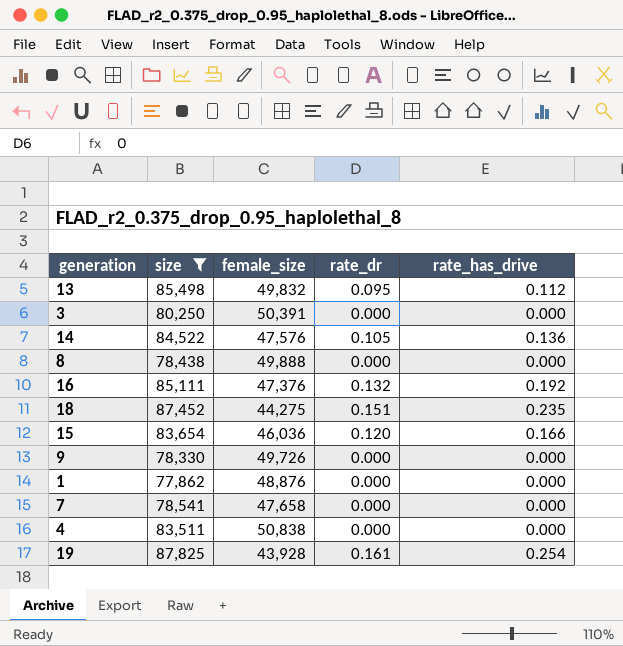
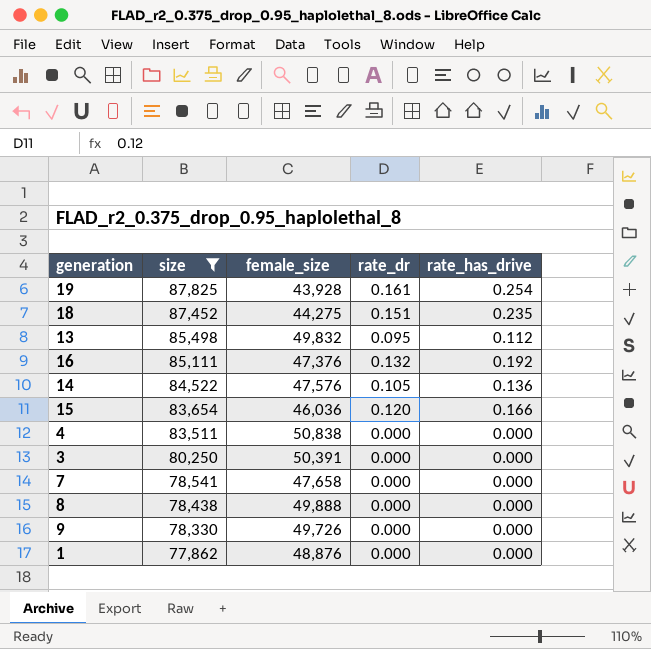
row order: none -> size descending

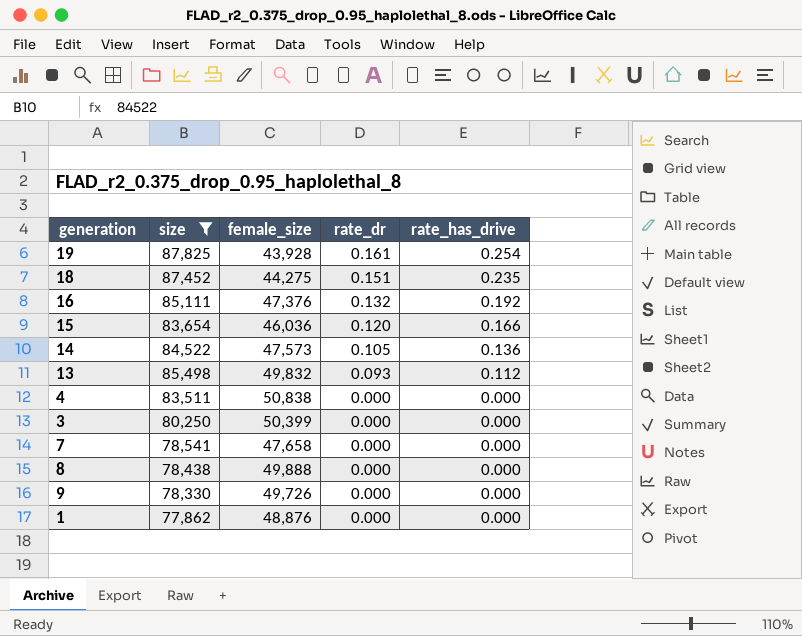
row order: size descending -> rate_dr descending
14 | female_size: 47,576 -> 47,573
13 | rate_dr: 0.095 -> 0.093
3 | female_size: 50,391 -> 50,399

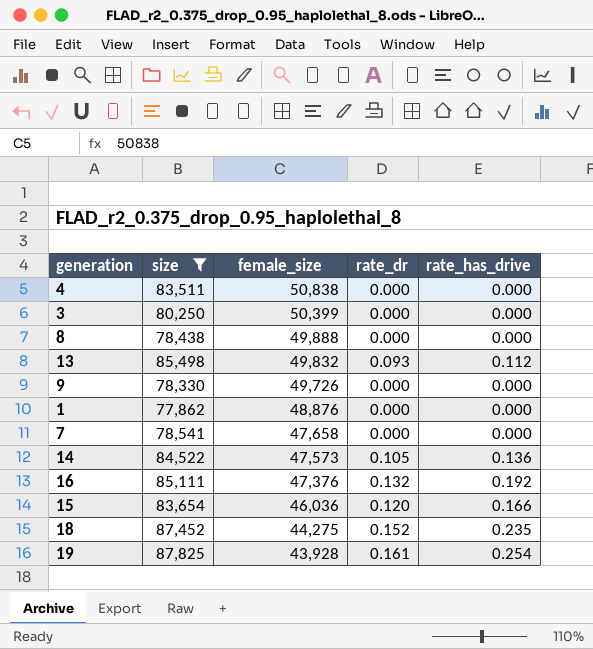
row order: rate_dr descending -> female_size descending
18 | rate_dr: 0.151 -> 0.152

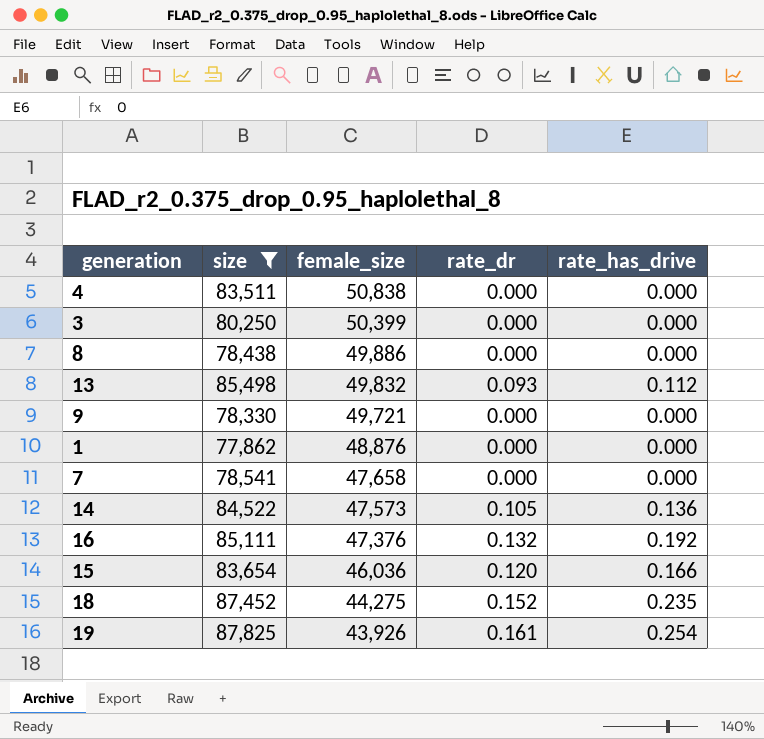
8 | female_size: 49,888 -> 49,886
9 | female_size: 49,726 -> 49,721
19 | female_size: 43,928 -> 43,926

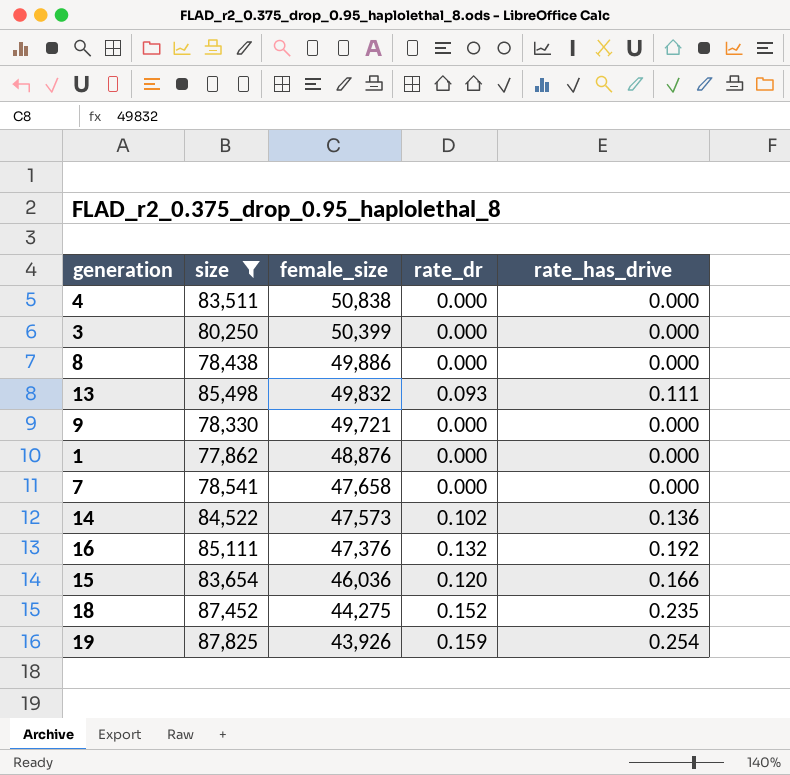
13 | rate_has_drive: 0.112 -> 0.111
14 | rate_dr: 0.105 -> 0.102
19 | rate_dr: 0.161 -> 0.159

